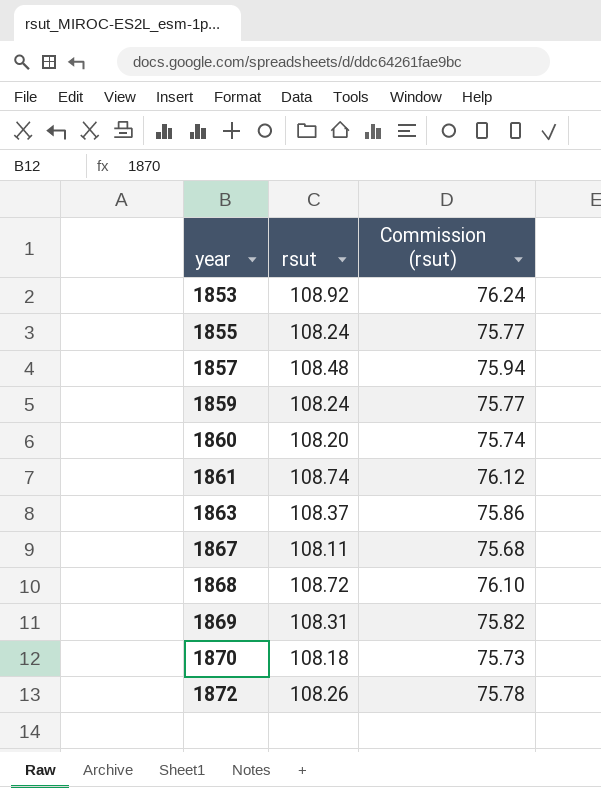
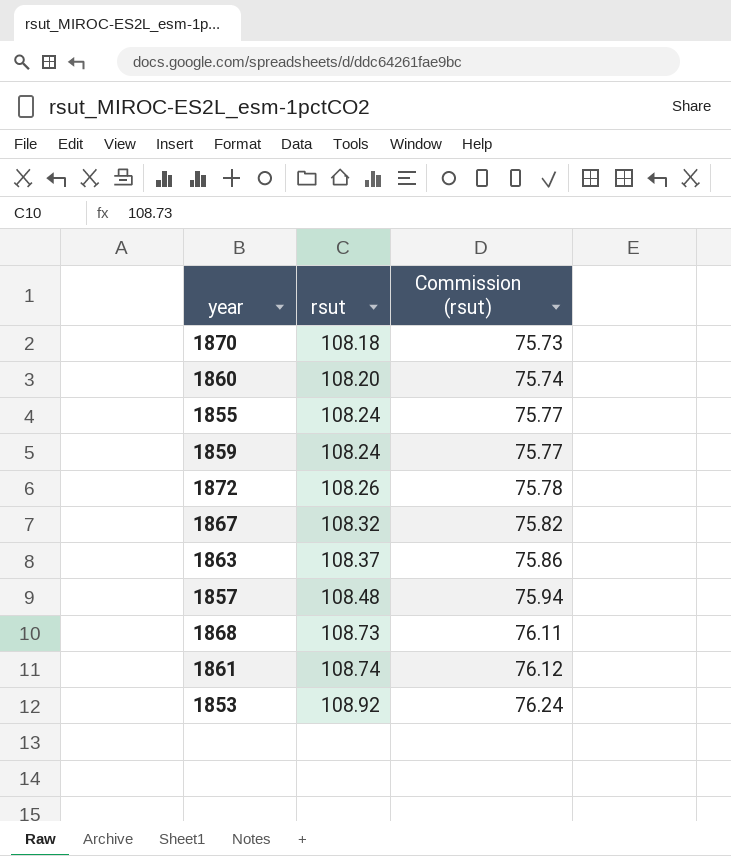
row order: year ascending -> rsut ascending
row 1869: 108.31 | 75.82 -> none
1867 | rsut: 108.11 -> 108.32
1867 | Commission (rsut): 75.68 -> 75.82
1868 | rsut: 108.72 -> 108.73
1868 | Commission (rsut): 76.10 -> 76.11

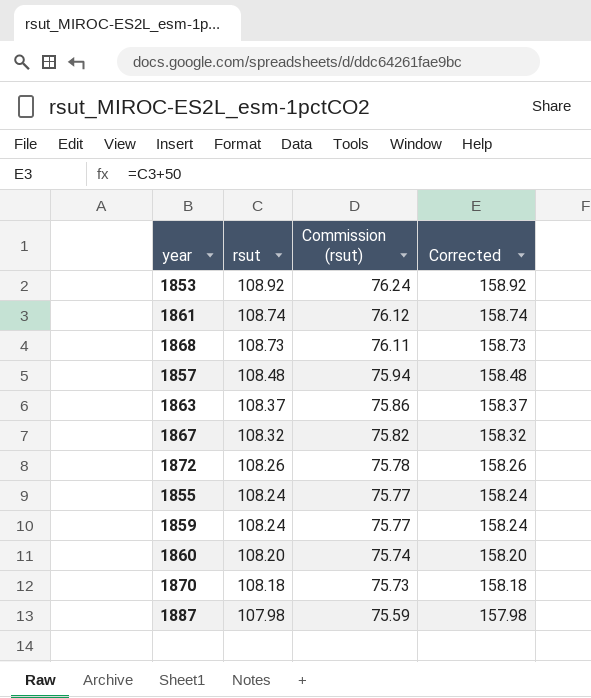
row order: rsut ascending -> rsut descending
column Corrected | formula: none -> [rsut] + 50
row 1887: none -> 107.98 | 75.59 | 157.98

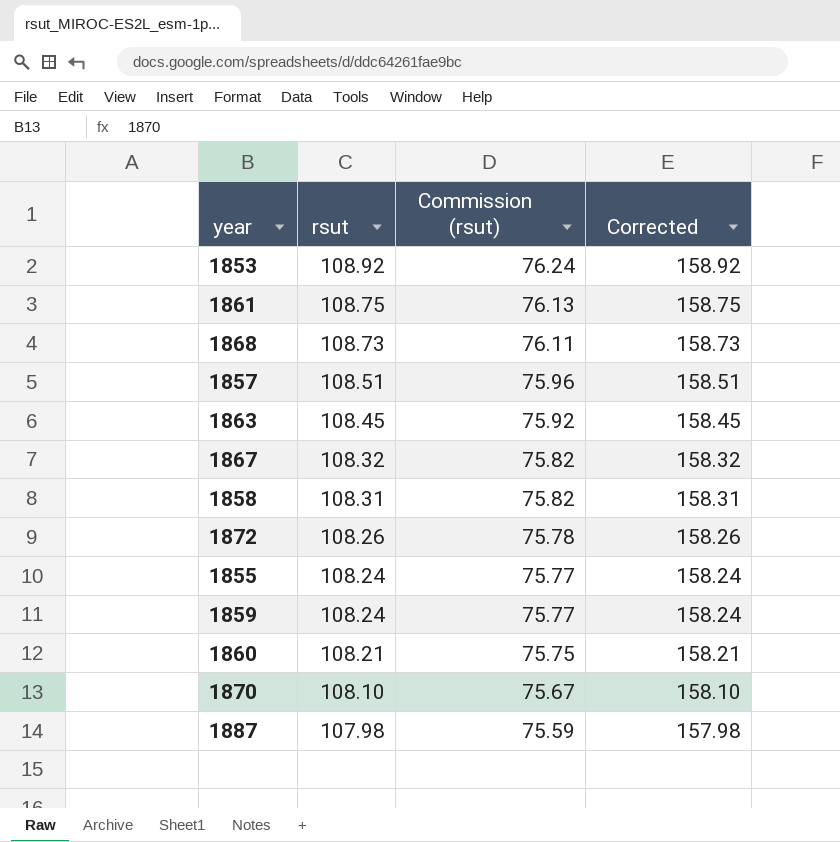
1861 | rsut: 108.74 -> 108.75
1861 | Commission (rsut): 76.12 -> 76.13
1861 | Corrected: 158.74 -> 158.75
1857 | rsut: 108.48 -> 108.51
1857 | Commission (rsut): 75.94 -> 75.96
1857 | Corrected: 158.48 -> 158.51
1863 | rsut: 108.37 -> 108.45
1863 | Commission (rsut): 75.86 -> 75.92
1863 | Corrected: 158.37 -> 158.45
row 1858: none -> 108.31 | 75.82 | 158.31
1860 | rsut: 108.20 -> 108.21
1860 | Commission (rsut): 75.74 -> 75.75
1860 | Corrected: 158.20 -> 158.21
1870 | rsut: 108.18 -> 108.10
1870 | Commission (rsut): 75.73 -> 75.67
1870 | Corrected: 158.18 -> 158.10

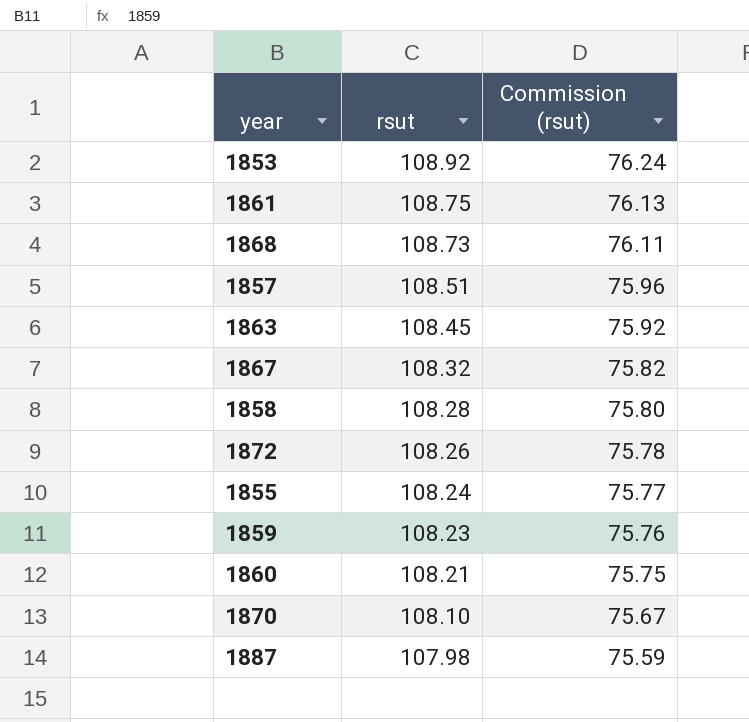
column Corrected | formula: [rsut] + 50 -> none
1858 | rsut: 108.31 -> 108.28
1858 | Commission (rsut): 75.82 -> 75.80
1859 | rsut: 108.24 -> 108.23
1859 | Commission (rsut): 75.77 -> 75.76

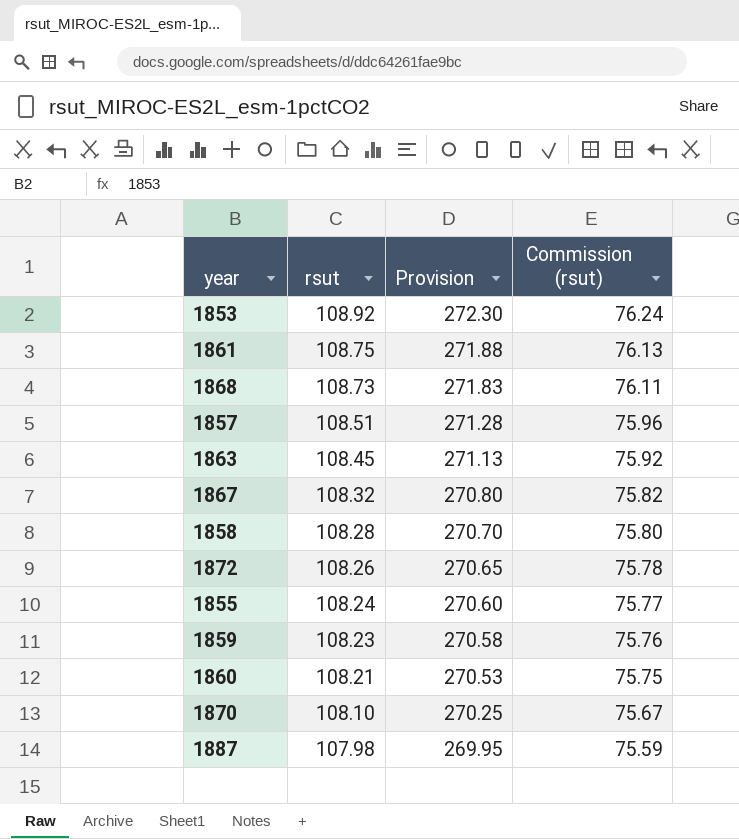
column Provision | formula: none -> [rsut] * 2.5

